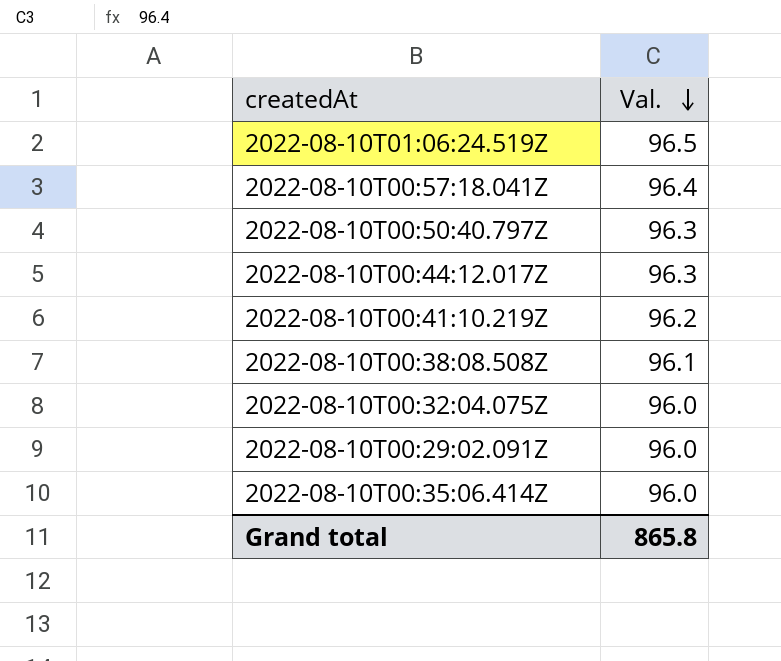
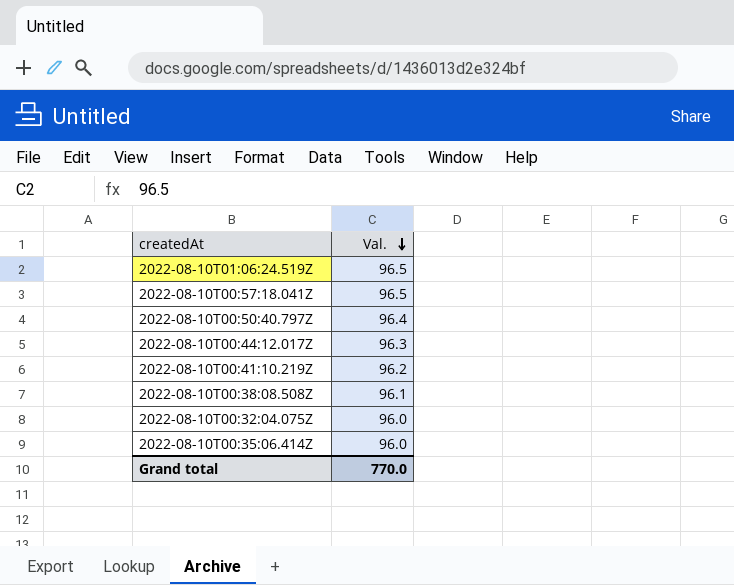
row 2022-08-10T00:29:02.091Z: 96.0 -> none
2022-08-10T00:57:18.041Z | Val.: 96.4 -> 96.5
2022-08-10T00:50:40.797Z | Val.: 96.3 -> 96.4
Grand total | Val.: 865.8 -> 770.0

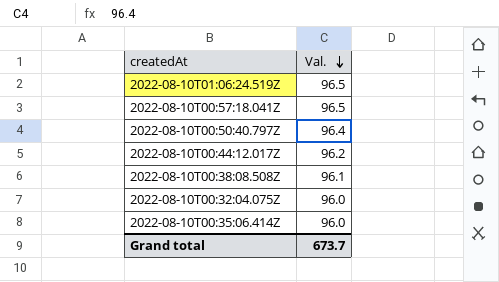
row 2022-08-10T00:41:10.219Z: 96.2 -> none
2022-08-10T00:44:12.017Z | Val.: 96.3 -> 96.2
Grand total | Val.: 770.0 -> 673.7

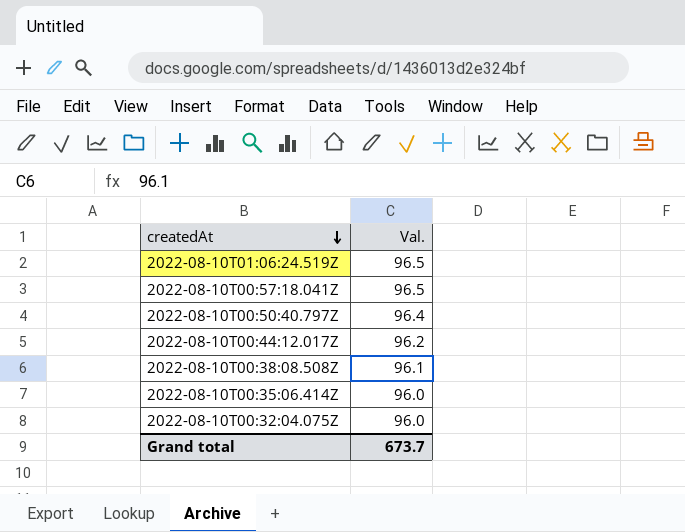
row order: Val. descending -> createdAt descending

